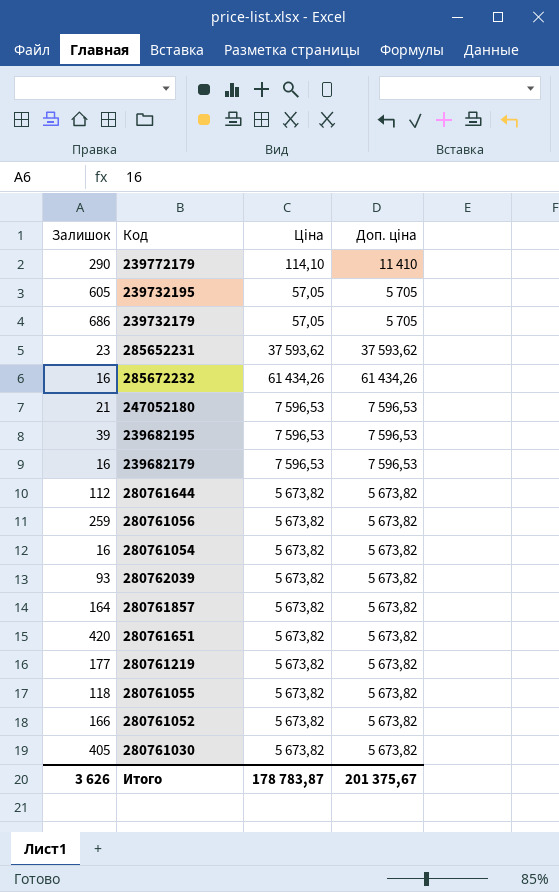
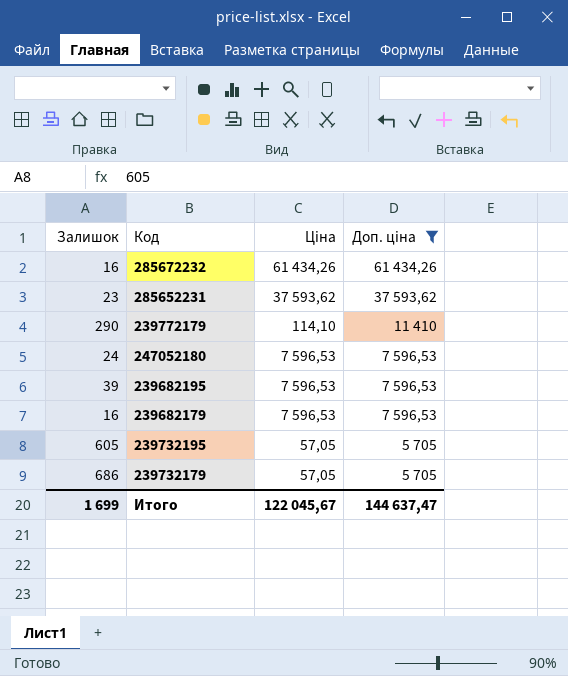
filter: none -> Доп. ціна != 5 673,82
row order: none -> Доп. ціна descending
247052180 | Залишок: 21 -> 24
Итого | Залишок: 3 626 -> 1 699
Итого | Ціна: 178 783,87 -> 122 045,67
Итого | Доп. ціна: 201 375,67 -> 144 637,47

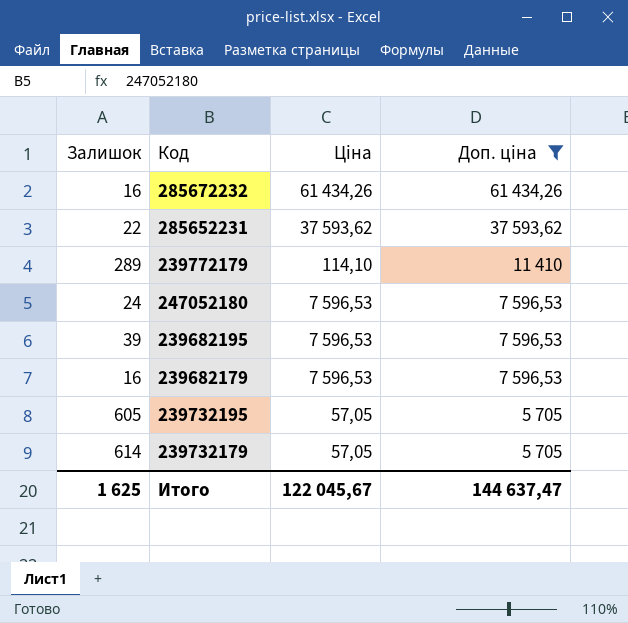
285652231 | Залишок: 23 -> 22
239772179 | Залишок: 290 -> 289
239732179 | Залишок: 686 -> 614
Итого | Залишок: 1 699 -> 1 625

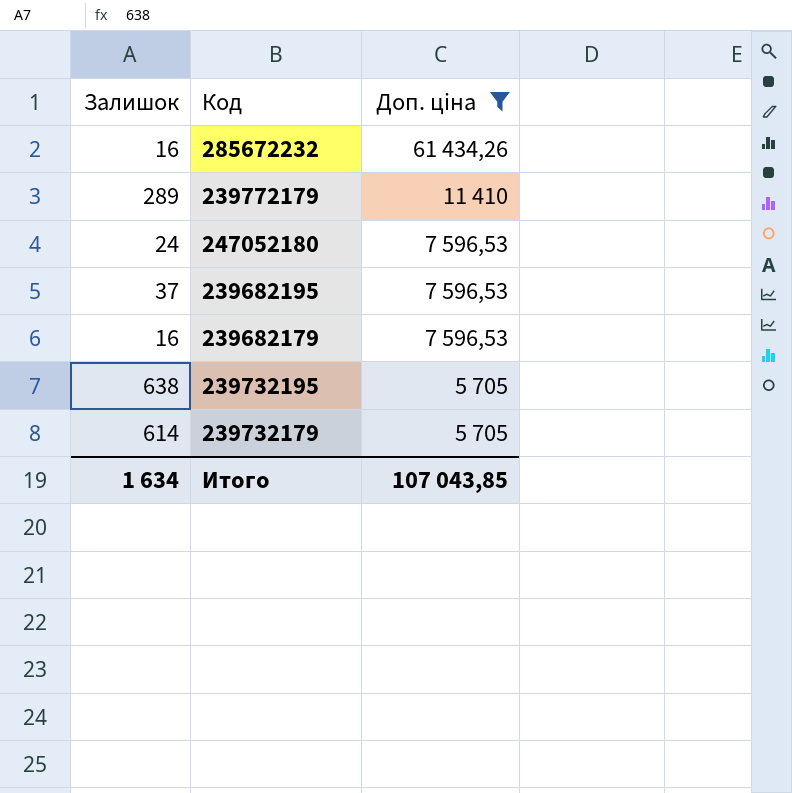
column Ціна | position: 3 -> none
row 285652231: 22 | 37 593,62 | 37 593,62 -> none
239682195 | Залишок: 39 -> 37
239732195 | Залишок: 605 -> 638
Итого | Залишок: 1 625 -> 1 634
Итого | Доп. ціна: 144 637,47 -> 107 043,85

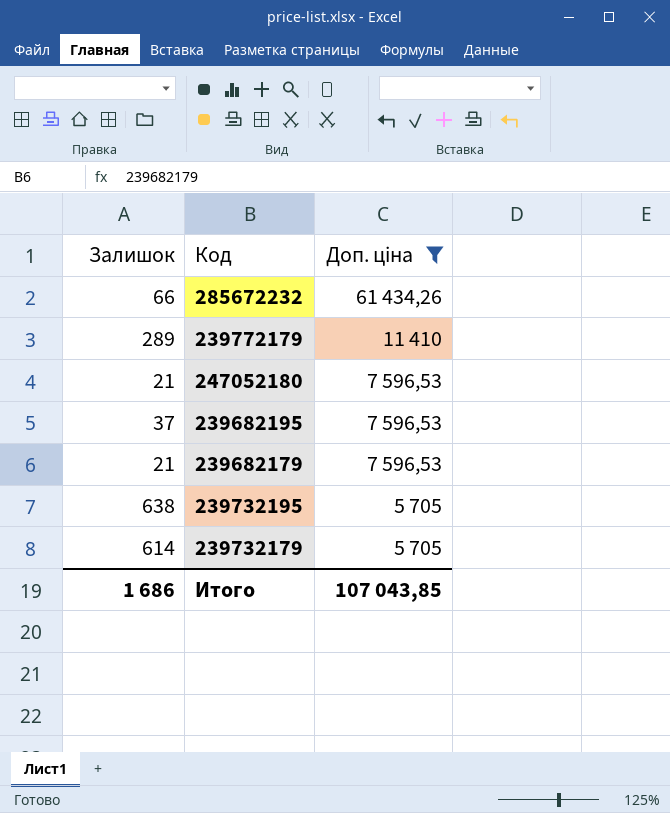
285672232 | Залишок: 16 -> 66
247052180 | Залишок: 24 -> 21
239682179 | Залишок: 16 -> 21
Итого | Залишок: 1 634 -> 1 686

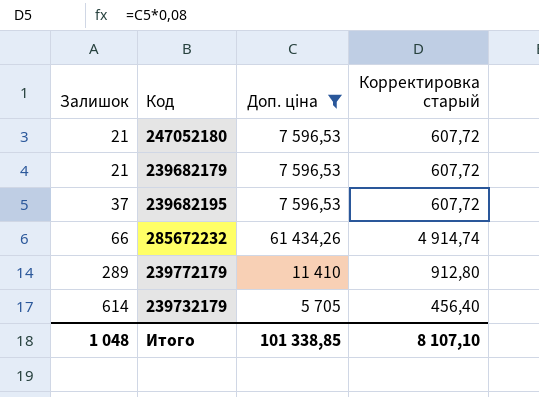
row order: Доп. ціна descending -> Залишок ascending
column Корректировка старый | formula: none -> [Доп. ціна] * 0,08
row 239732195: 638 | 5 705 -> none
Итого | Залишок: 1 686 -> 1 048
Итого | Доп. ціна: 107 043,85 -> 101 338,85

